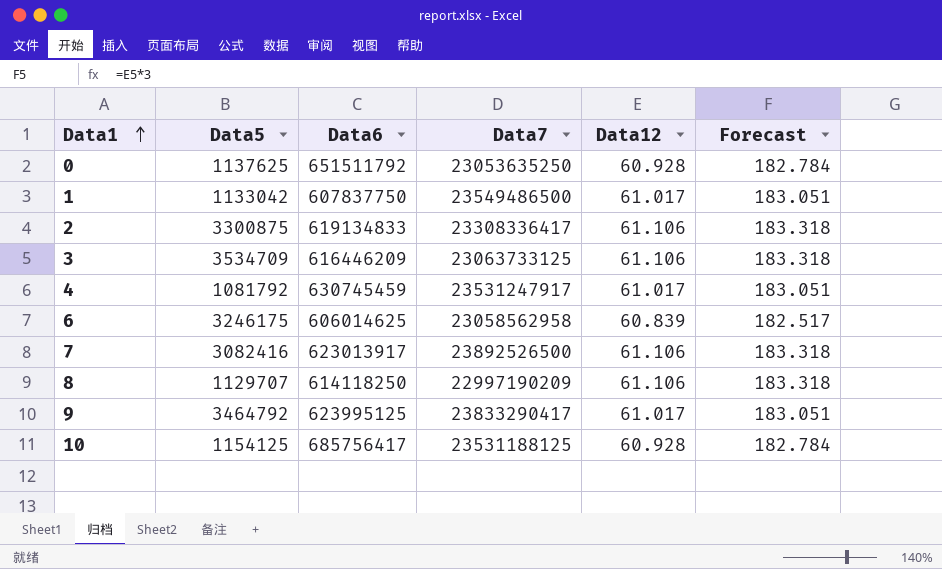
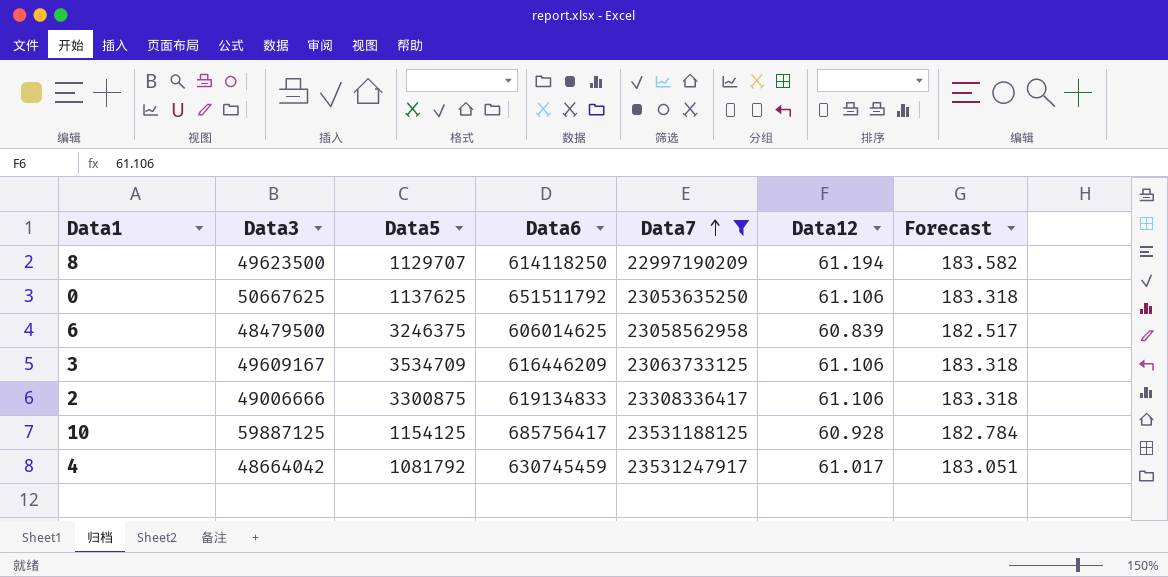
filter: none -> Data7 <= 23531247917
row order: Data1 ascending -> Data7 ascending
column Data3 | position: none -> 2
8 | Data12: 61.106 -> 61.194
8 | Forecast: 183.318 -> 183.582
0 | Data12: 60.928 -> 61.106
0 | Forecast: 182.784 -> 183.318
6 | Data5: 3246175 -> 3246375

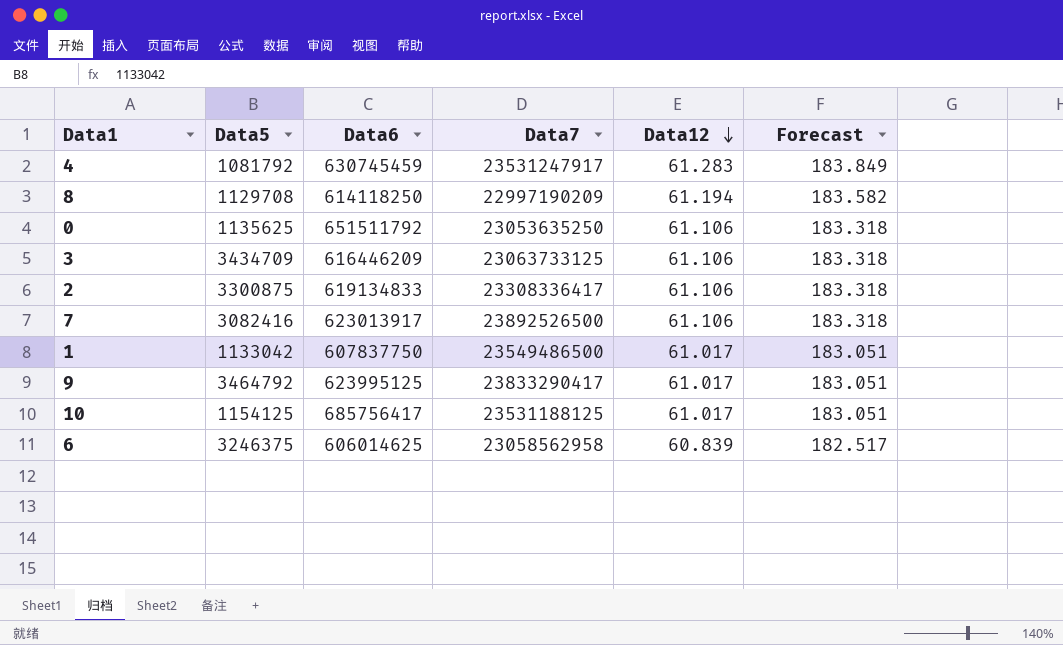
filter: Data7 <= 23531247917 -> none
row order: Data7 ascending -> Data12 descending
column Data3 | position: 2 -> none
4 | Data12: 61.017 -> 61.283
4 | Forecast: 183.051 -> 183.849
8 | Data5: 1129707 -> 1129708
0 | Data5: 1137625 -> 1135625
3 | Data5: 3534709 -> 3434709
10 | Data12: 60.928 -> 61.017
10 | Forecast: 182.784 -> 183.051

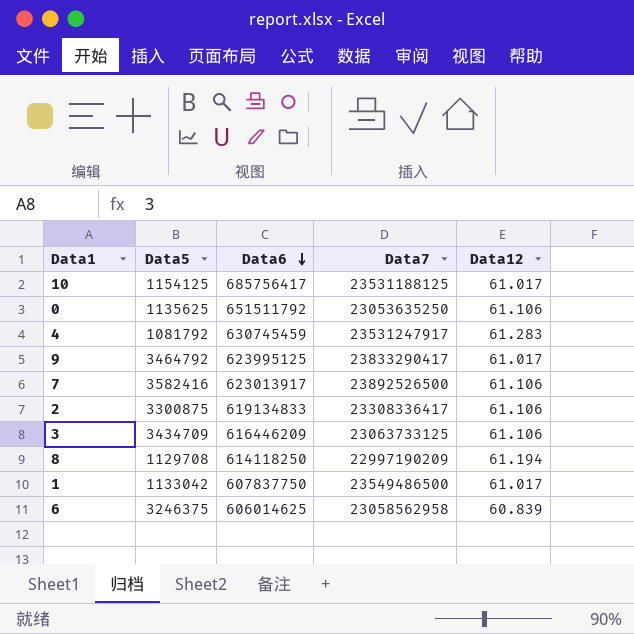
row order: Data12 descending -> Data6 descending
column Forecast | formula: [Data12] * 3 -> none
7 | Data5: 3082416 -> 3582416

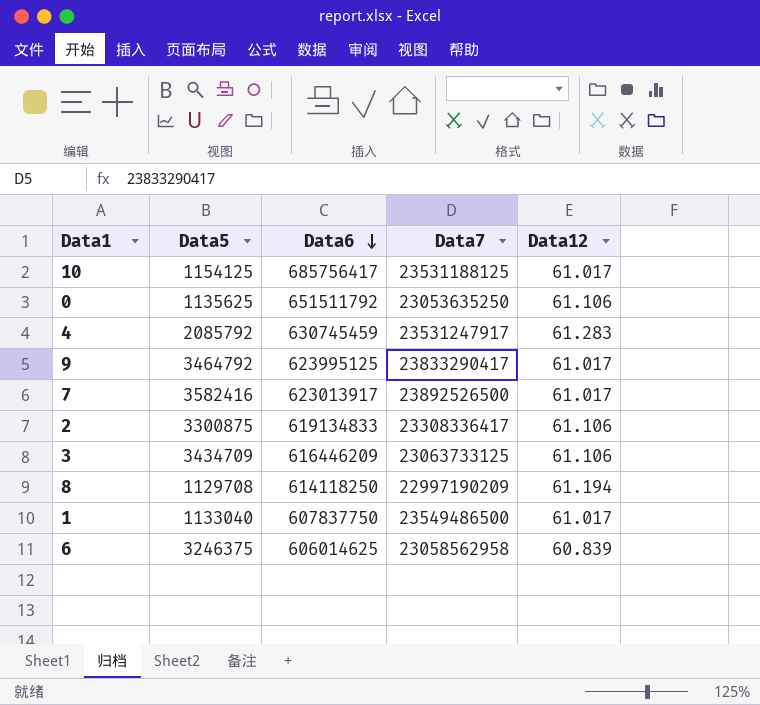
4 | Data5: 1081792 -> 2085792
7 | Data12: 61.106 -> 61.017
1 | Data5: 1133042 -> 1133040

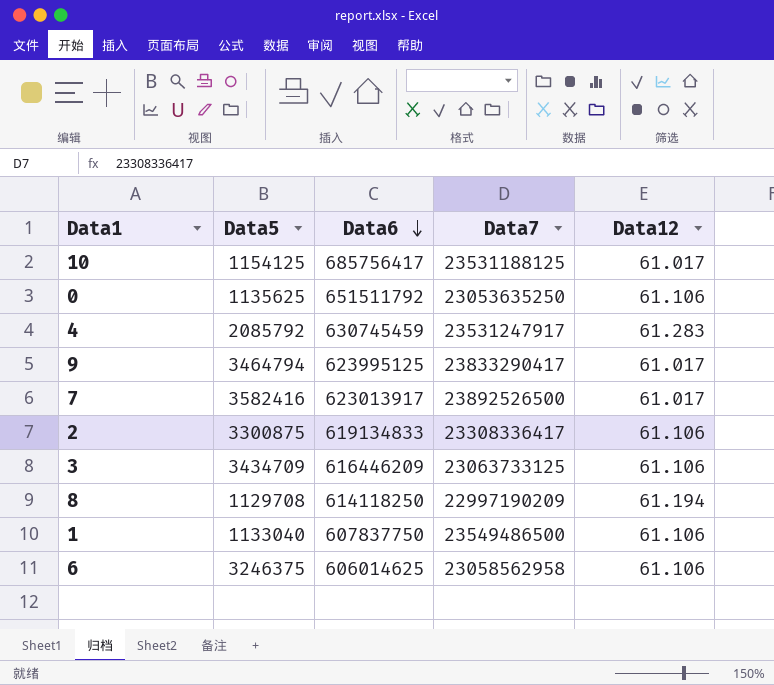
9 | Data5: 3464792 -> 3464794
1 | Data12: 61.017 -> 61.106
6 | Data12: 60.839 -> 61.106

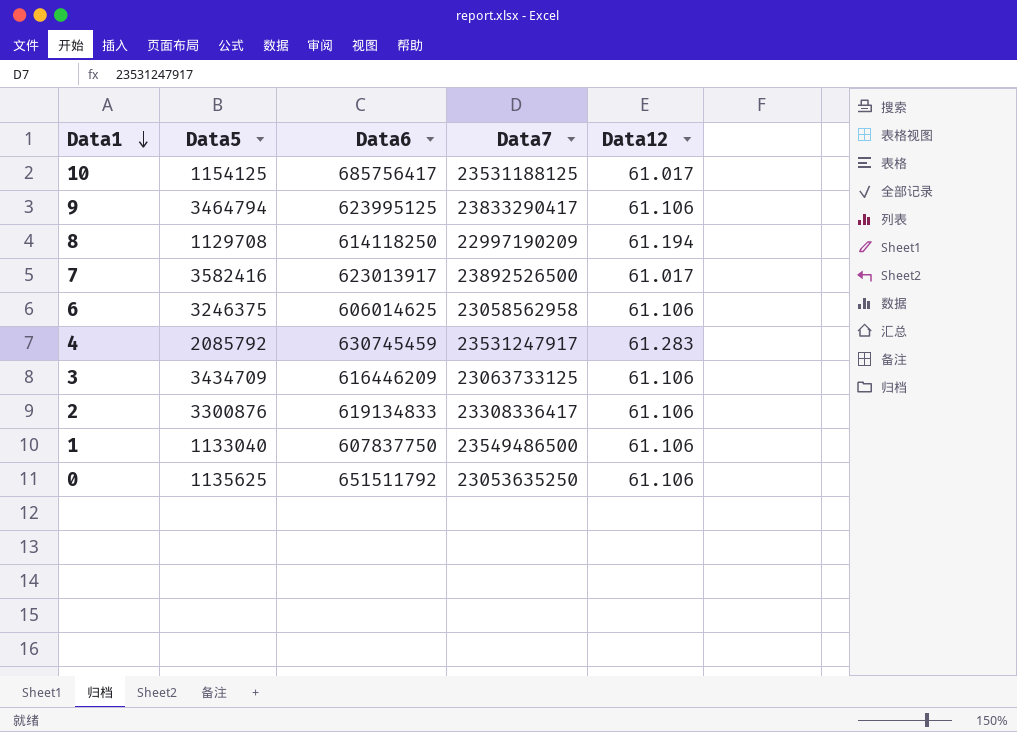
row order: Data6 descending -> Data1 descending
9 | Data12: 61.017 -> 61.106
2 | Data5: 3300875 -> 3300876

